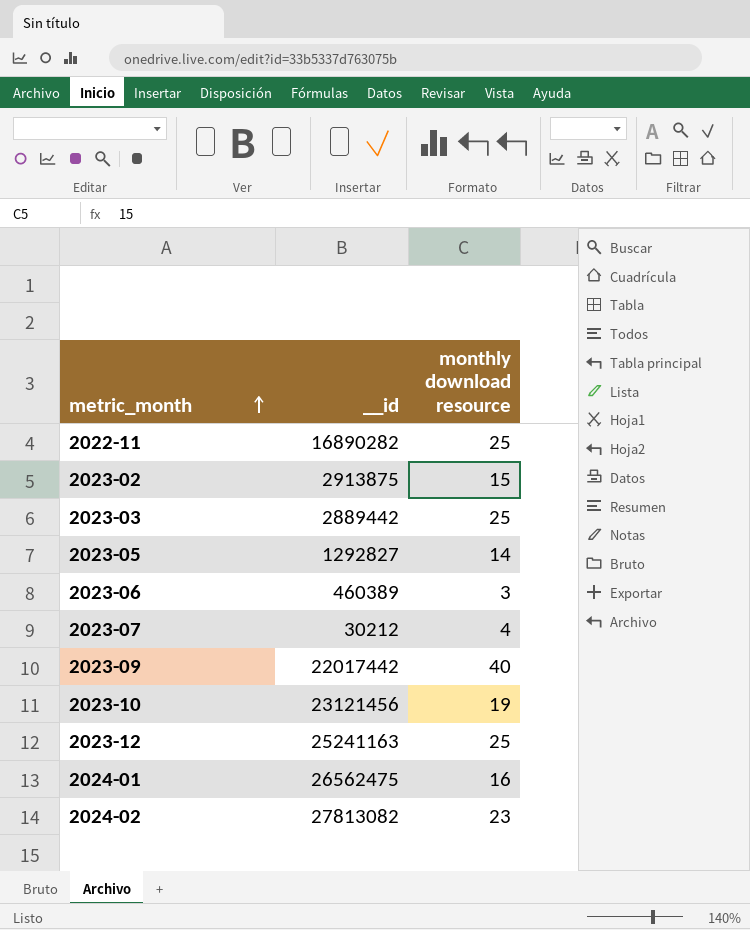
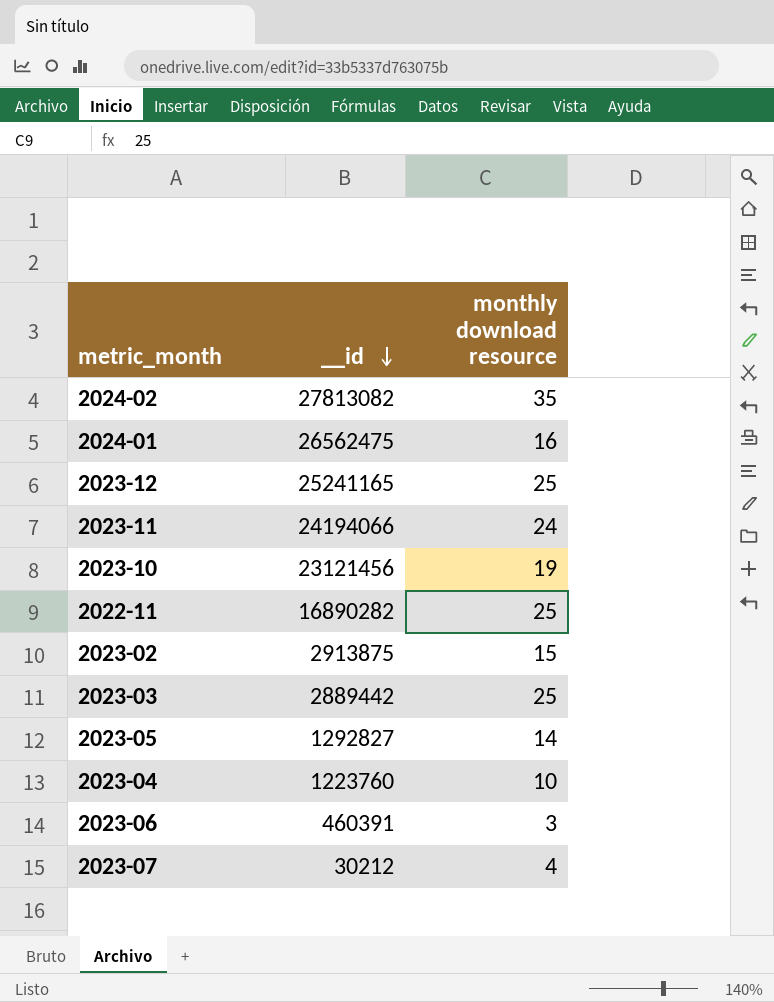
row order: metric_month ascending -> __id descending
row 2023-09: 22017442 | 40 -> none
2024-02 | monthly download resource: 23 -> 35
2023-12 | __id: 25241163 -> 25241165
row 2023-11: none -> 24194066 | 24
row 2023-04: none -> 1223760 | 10
2023-06 | __id: 460389 -> 460391

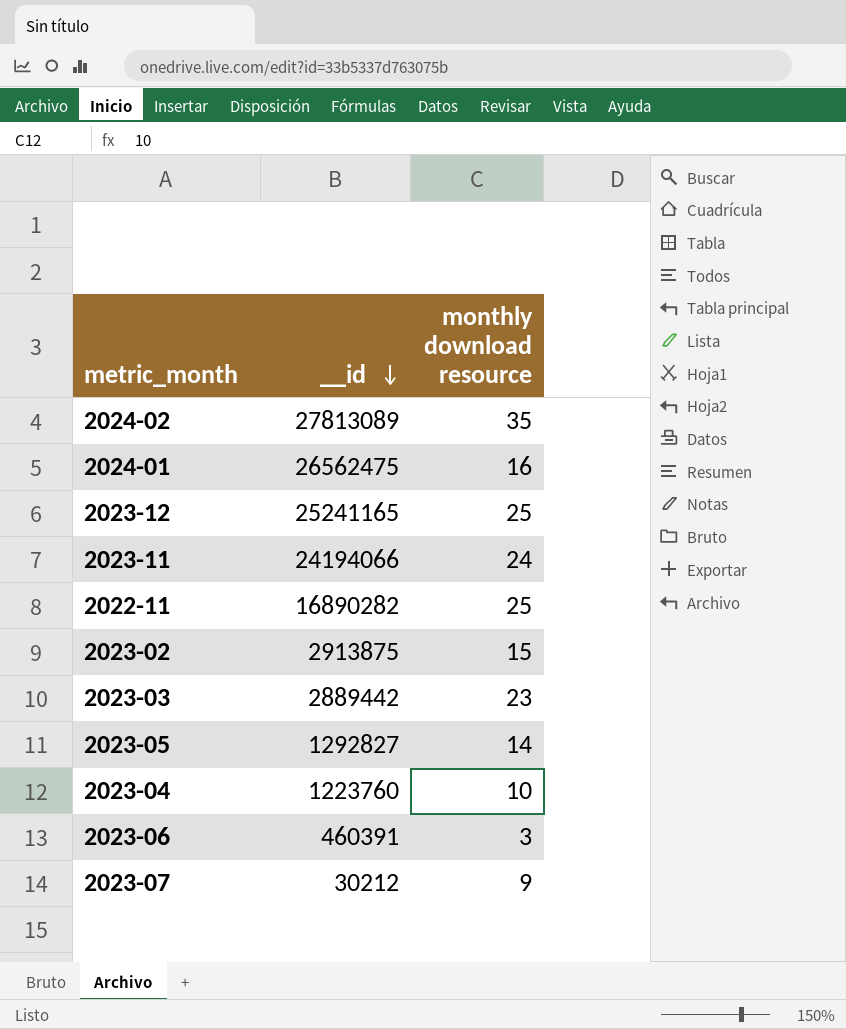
row 2023-10: 23121456 | 19 -> none
2024-02 | __id: 27813082 -> 27813089
2023-03 | monthly download resource: 25 -> 23
2023-07 | monthly download resource: 4 -> 9

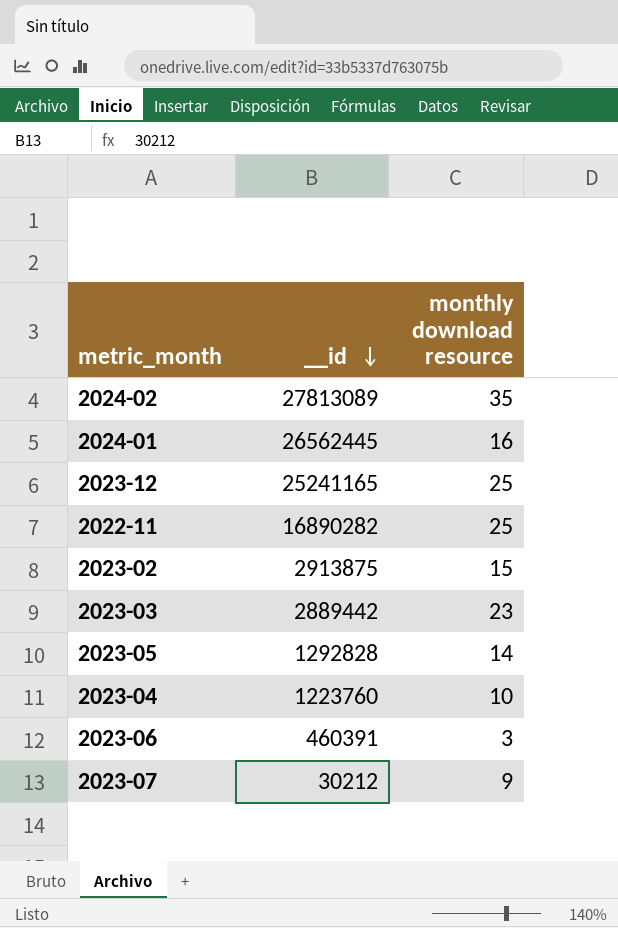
row 2023-11: 24194066 | 24 -> none
2024-01 | __id: 26562475 -> 26562445
2023-05 | __id: 1292827 -> 1292828

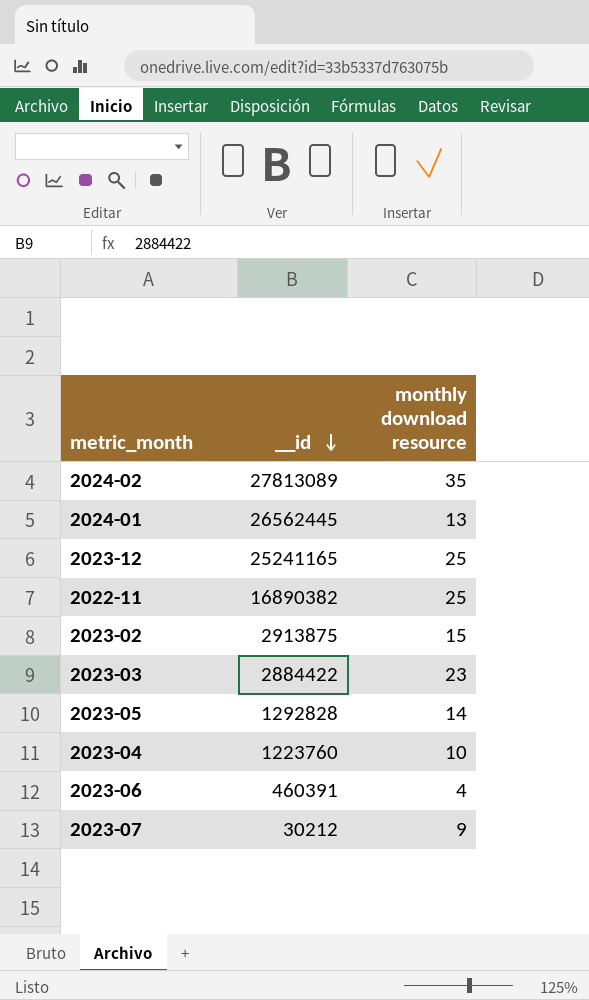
2024-01 | monthly download resource: 16 -> 13
2022-11 | __id: 16890282 -> 16890382
2023-03 | __id: 2889442 -> 2884422
2023-06 | monthly download resource: 3 -> 4

